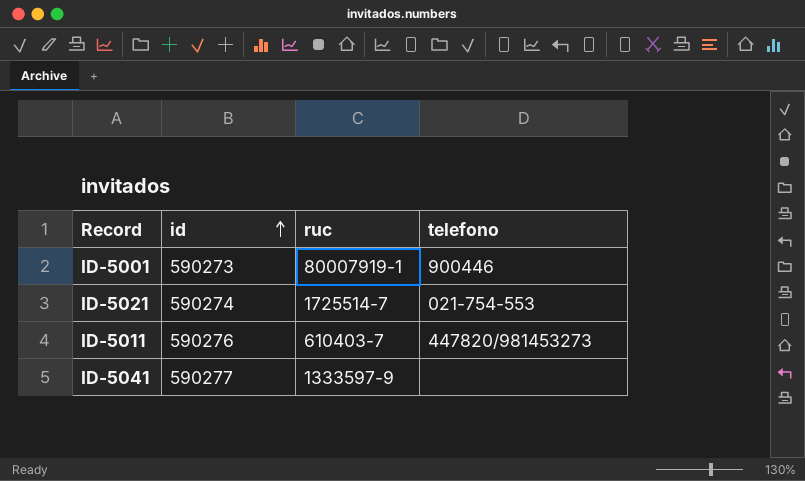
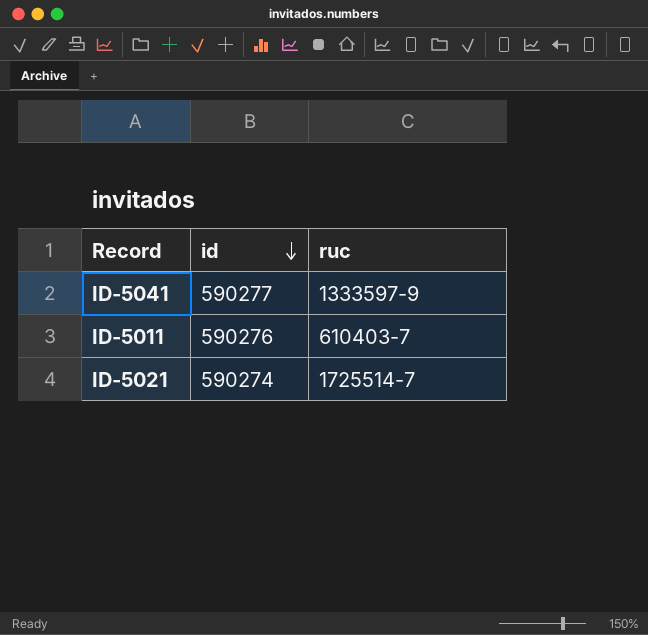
row order: id ascending -> id descending
column telefono | position: 4 -> none
row ID-5001: 590273 | 80007919-1 | 900446 -> none

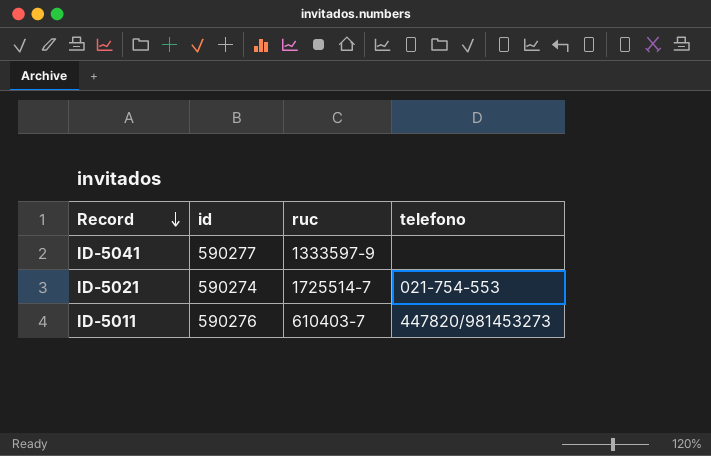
row order: id descending -> Record descending
column telefono | position: none -> 4

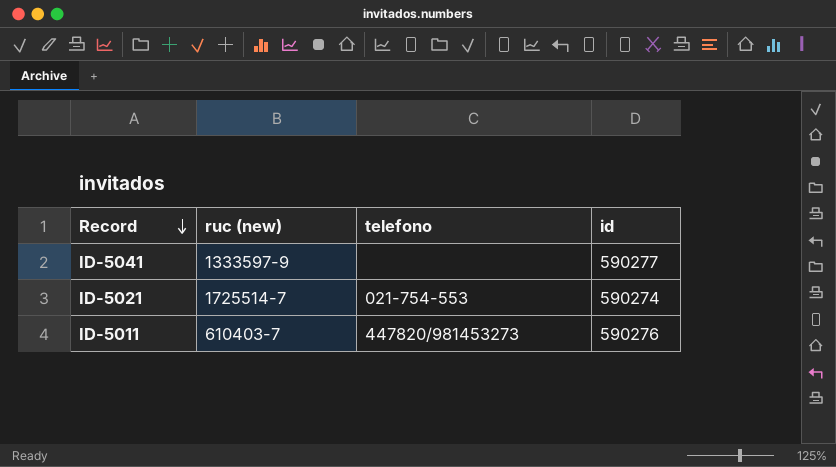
column name: ruc -> ruc (new)
column id | position: 2 -> 4

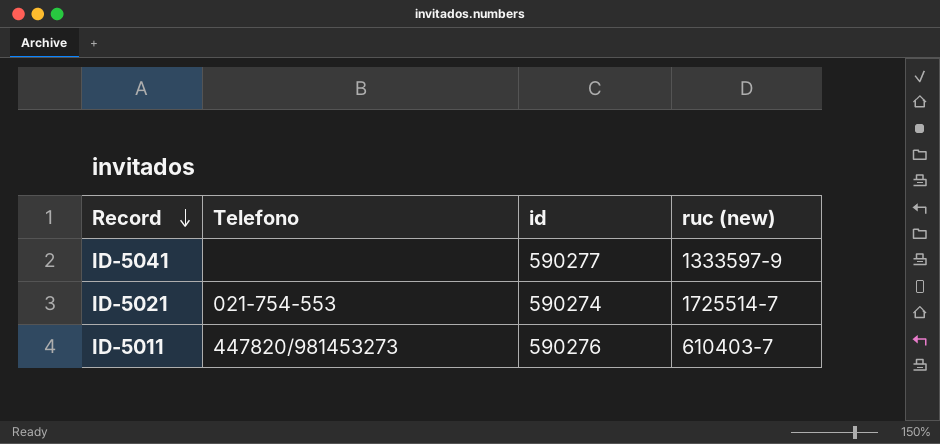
column name: telefono -> Telefono
column ruc (new) | position: 2 -> 4

